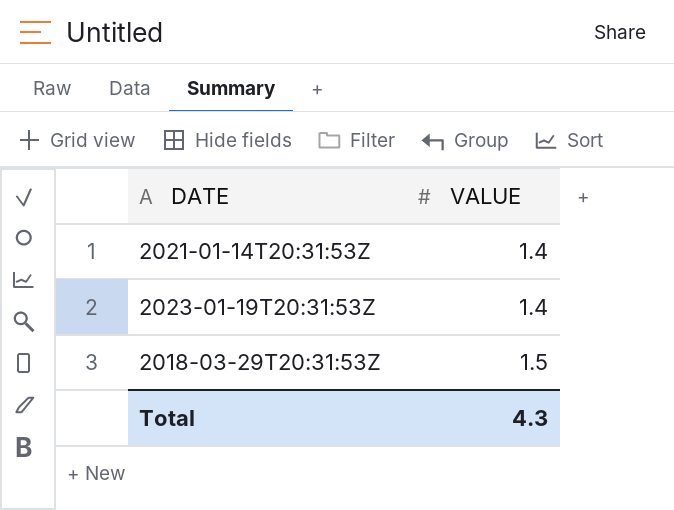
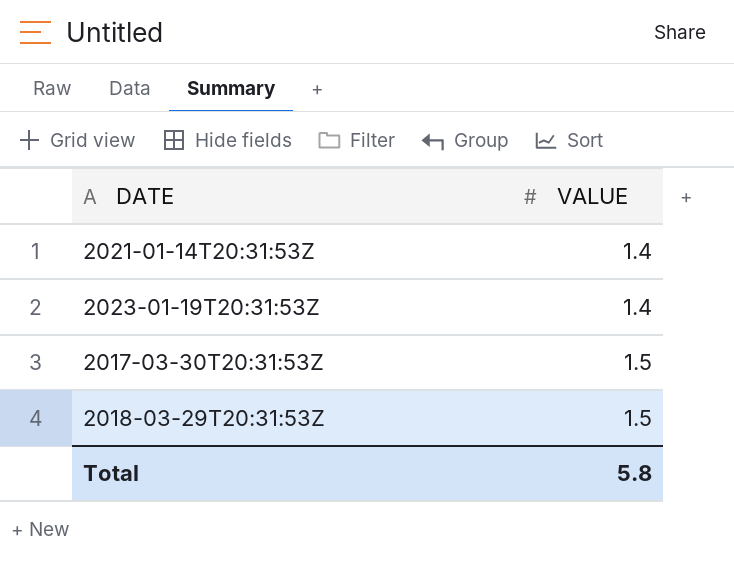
row 2017-03-30T20:31:53Z: none -> 1.5
Total | VALUE: 4.3 -> 5.8

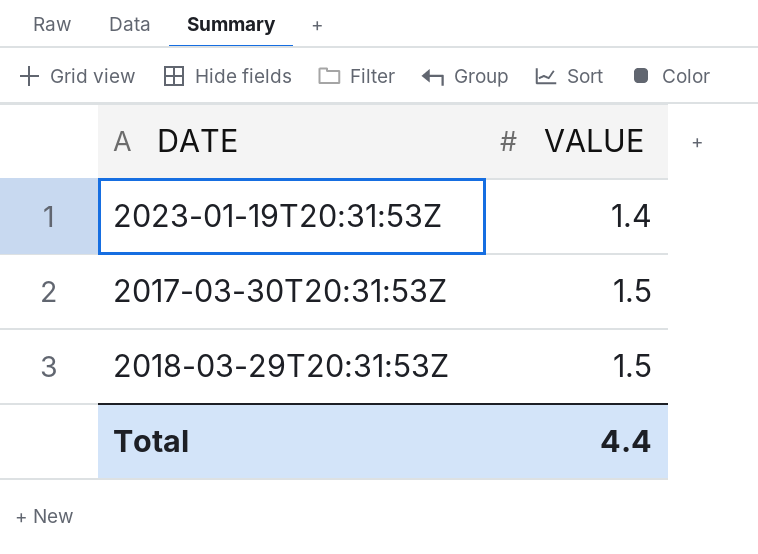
row 2021-01-14T20:31:53Z: 1.4 -> none
Total | VALUE: 5.8 -> 4.4

